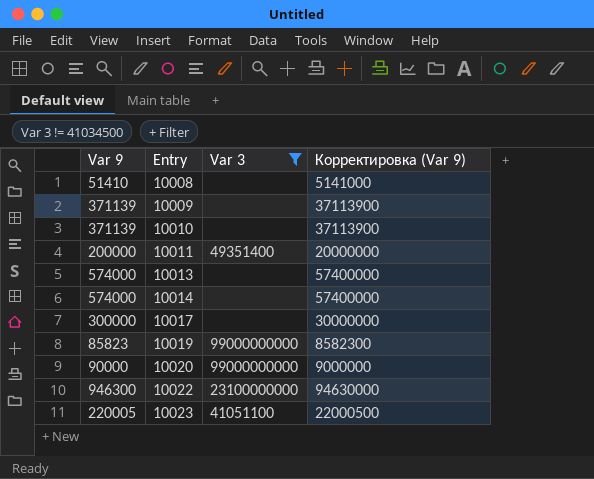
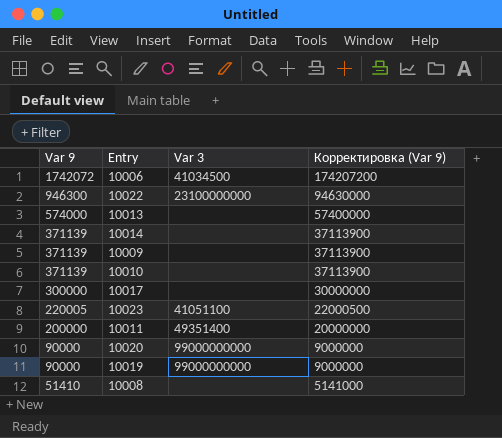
filter: Var 3 != 41034500 -> none
row order: Entry ascending -> Var 9 descending
10014 | Var 9: 574000 -> 371139
10014 | Корректировка (Var 9): 57400000 -> 37113900
10019 | Var 9: 85823 -> 90000
10019 | Корректировка (Var 9): 8582300 -> 9000000

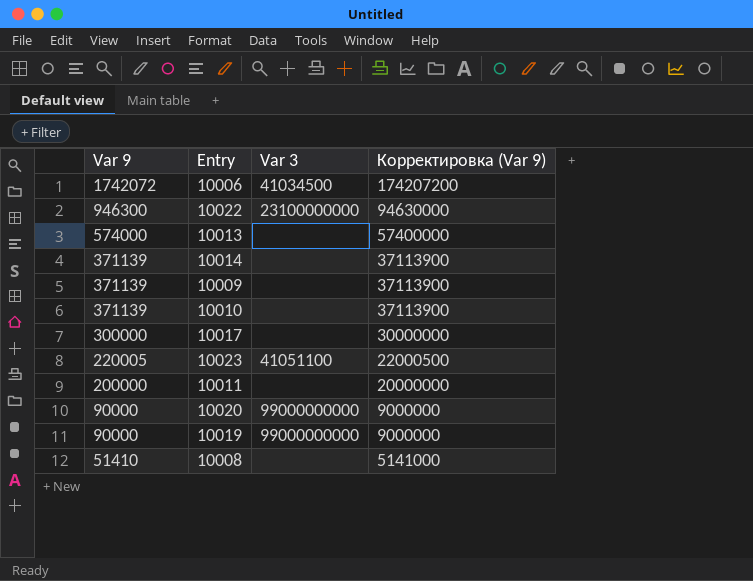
10011 | Var 3: 49351400 -> none

